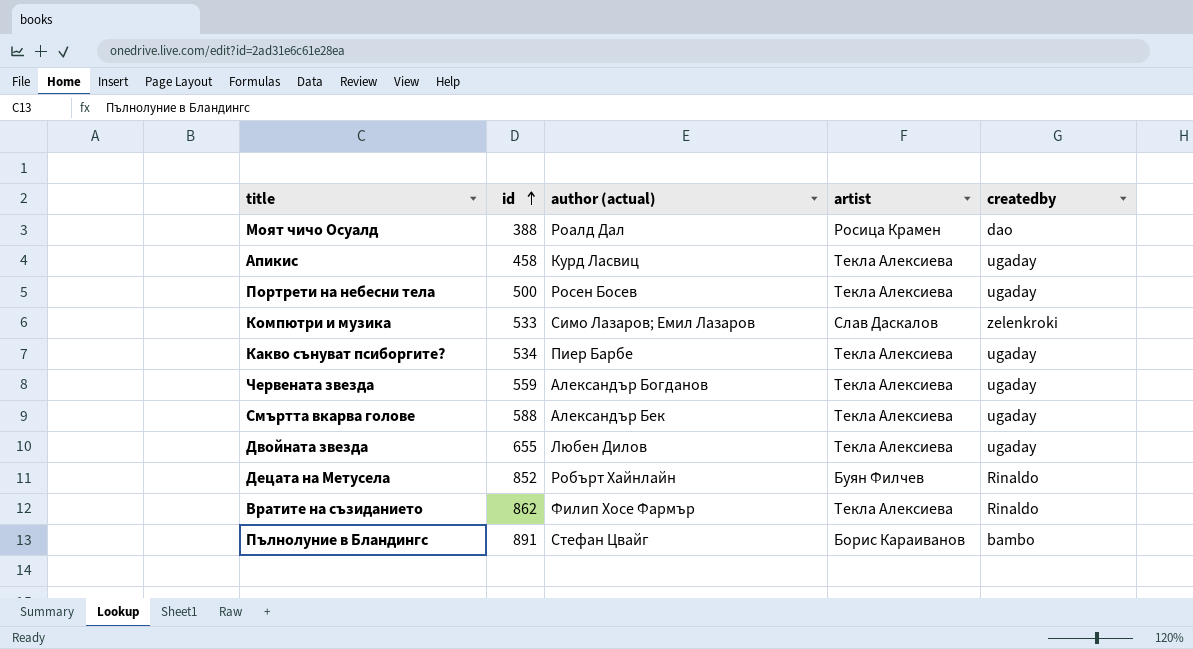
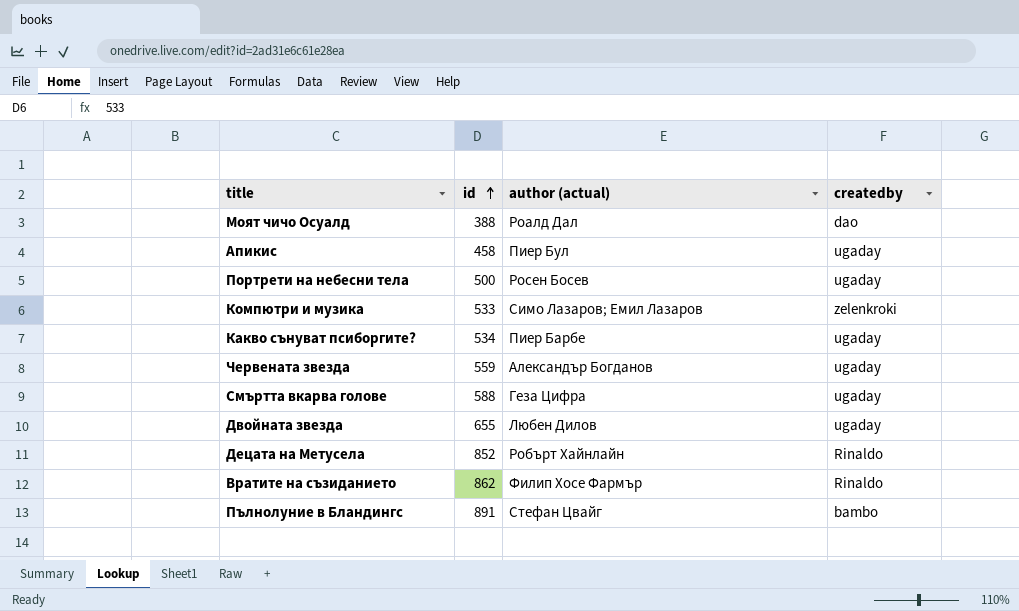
column artist | position: 4 -> none
Апикис | author (actual): Курд Ласвиц -> Пиер Бул
Смъртта вкарва голове | author (actual): Александър Бек -> Геза Цифра

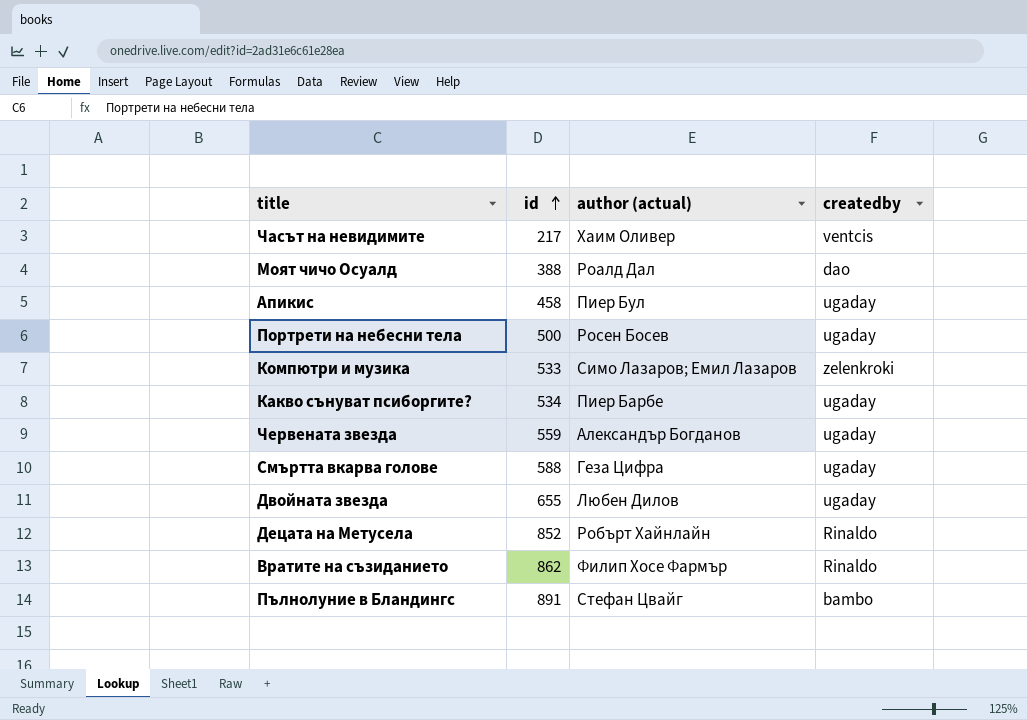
row Часът на невидимите: none -> 217 | Хаим Оливер | ventcis

